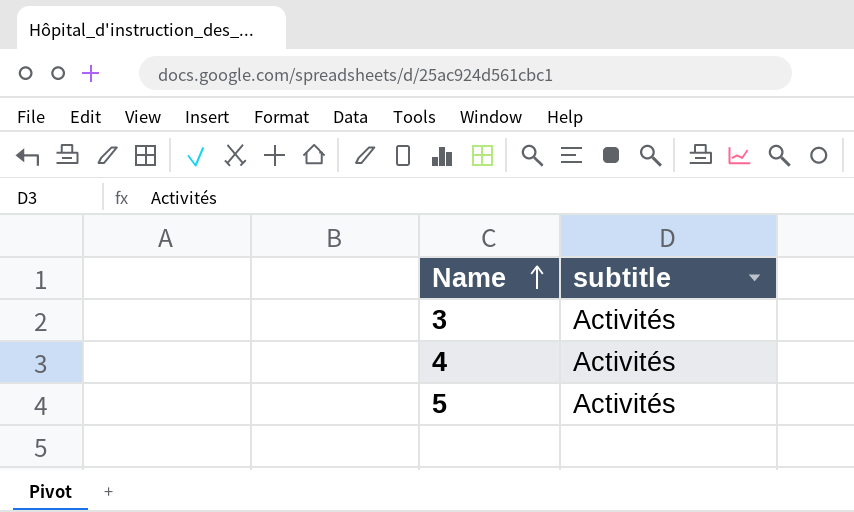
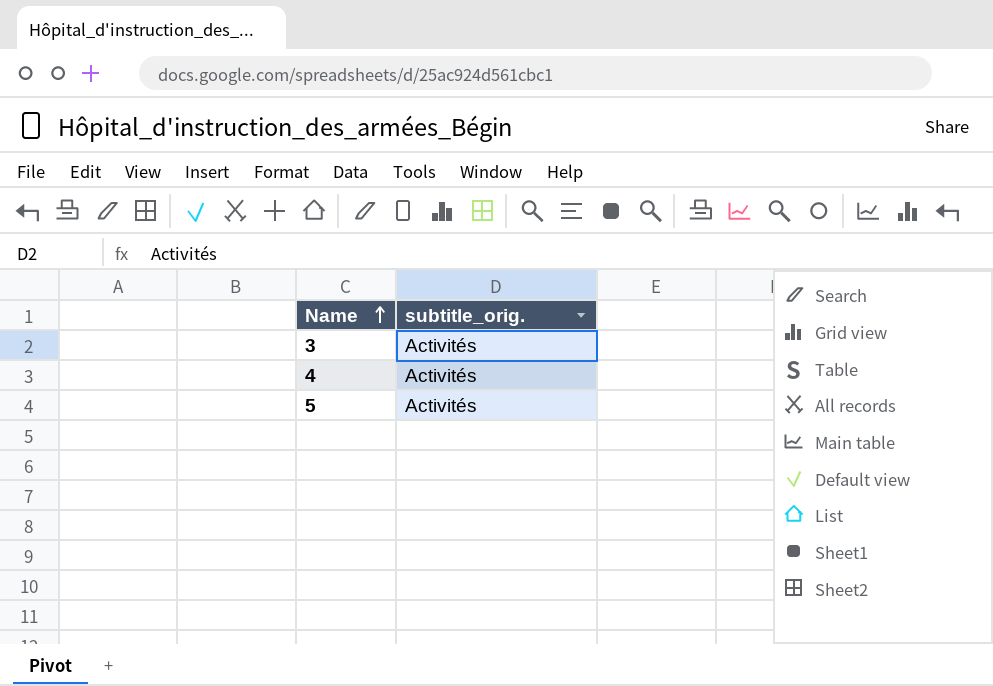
column name: subtitle -> subtitle_orig.

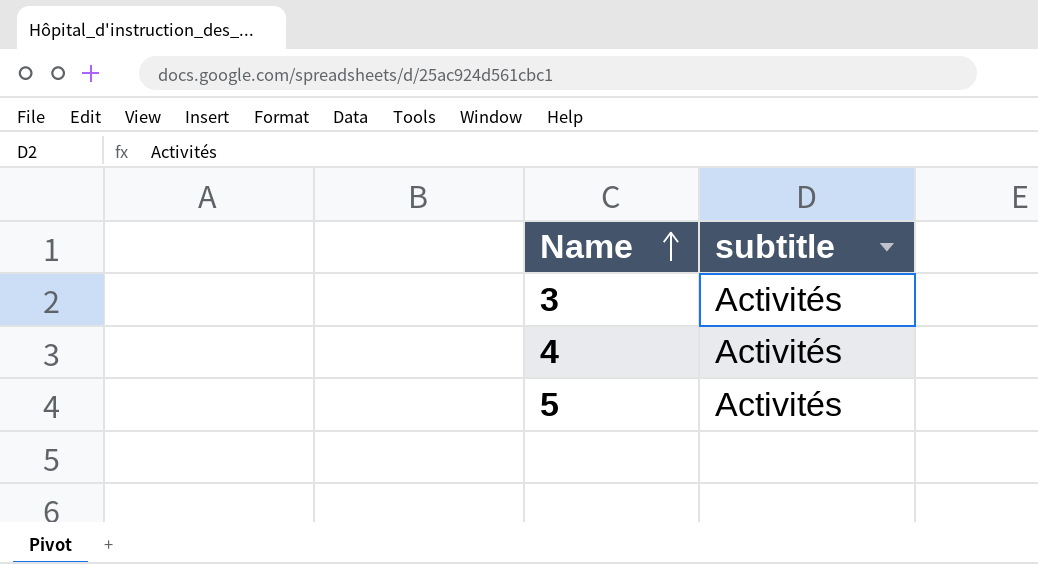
column name: subtitle_orig. -> subtitle

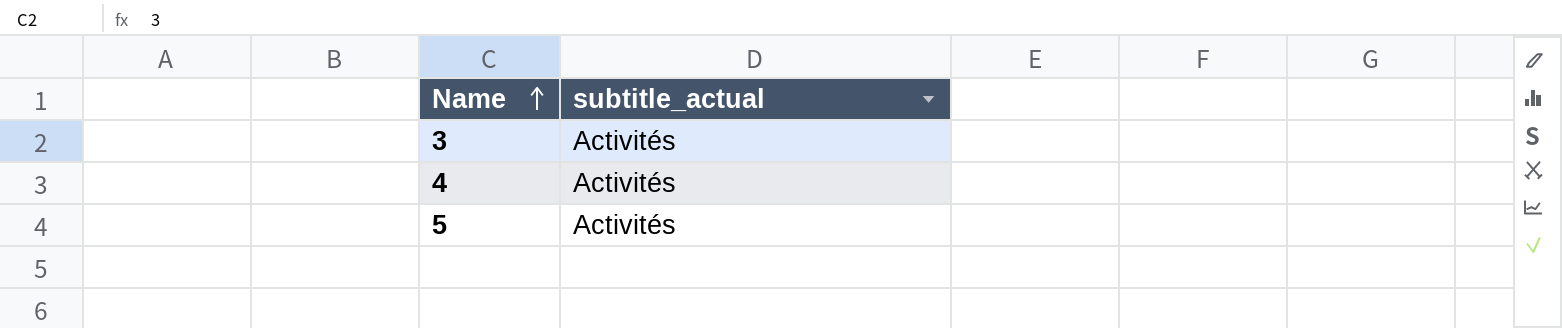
column name: subtitle -> subtitle_actual

